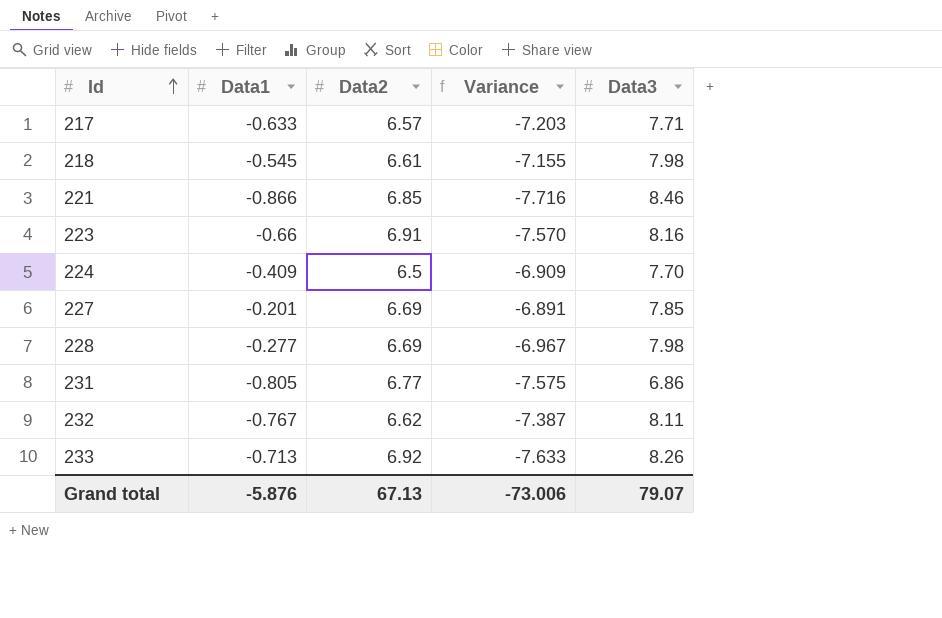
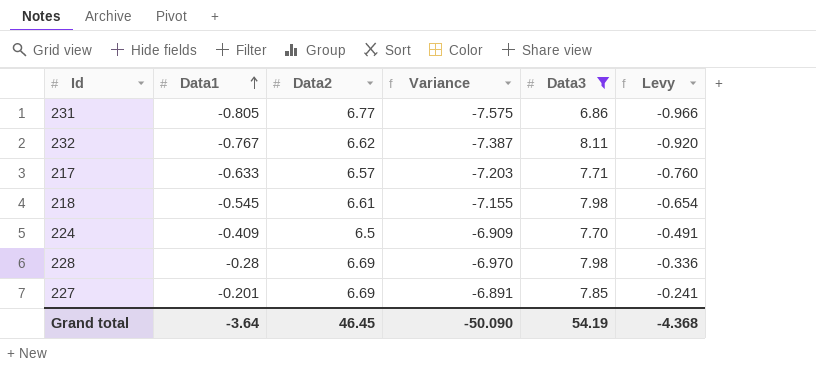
filter: none -> Data3 <= 8.11
row order: Id ascending -> Data1 ascending
column Levy | formula: none -> [Data1] * 1.2
228 | Data1: -0.277 -> -0.28
228 | Variance: -6.967 -> -6.970
Grand total | Data1: -5.876 -> -3.64
Grand total | Data2: 67.13 -> 46.45
Grand total | Variance: -73.006 -> -50.090
Grand total | Data3: 79.07 -> 54.19

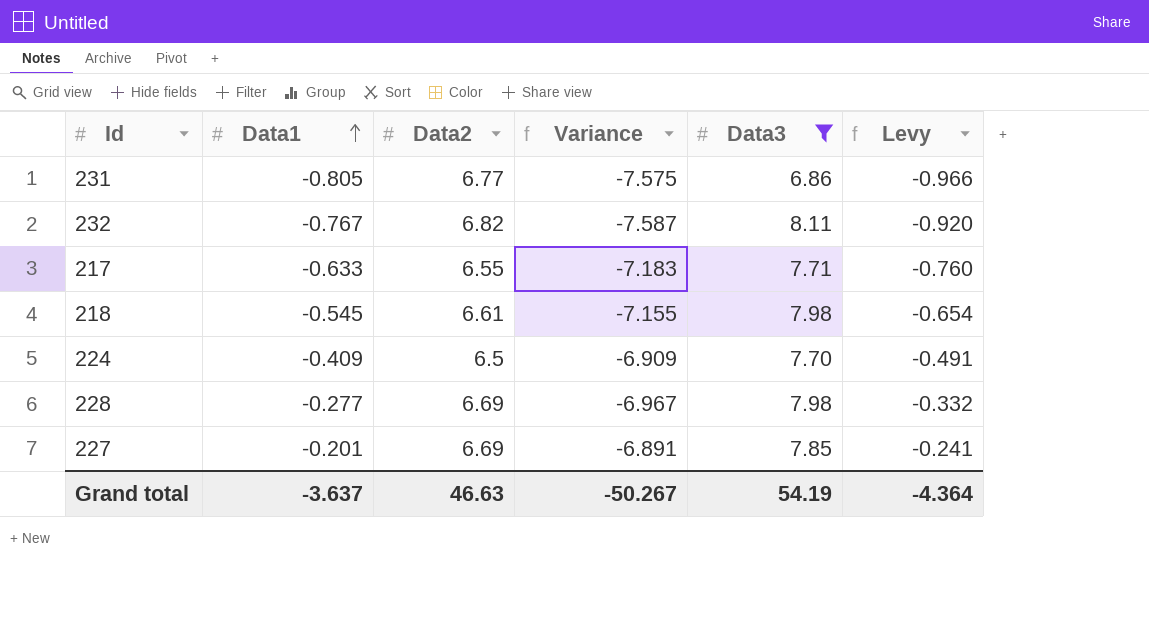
232 | Data2: 6.62 -> 6.82
232 | Variance: -7.387 -> -7.587
217 | Data2: 6.57 -> 6.55
217 | Variance: -7.203 -> -7.183
228 | Data1: -0.28 -> -0.277
228 | Variance: -6.970 -> -6.967
228 | Levy: -0.336 -> -0.332
Grand total | Data1: -3.64 -> -3.637
Grand total | Data2: 46.45 -> 46.63
Grand total | Variance: -50.090 -> -50.267
Grand total | Levy: -4.368 -> -4.364

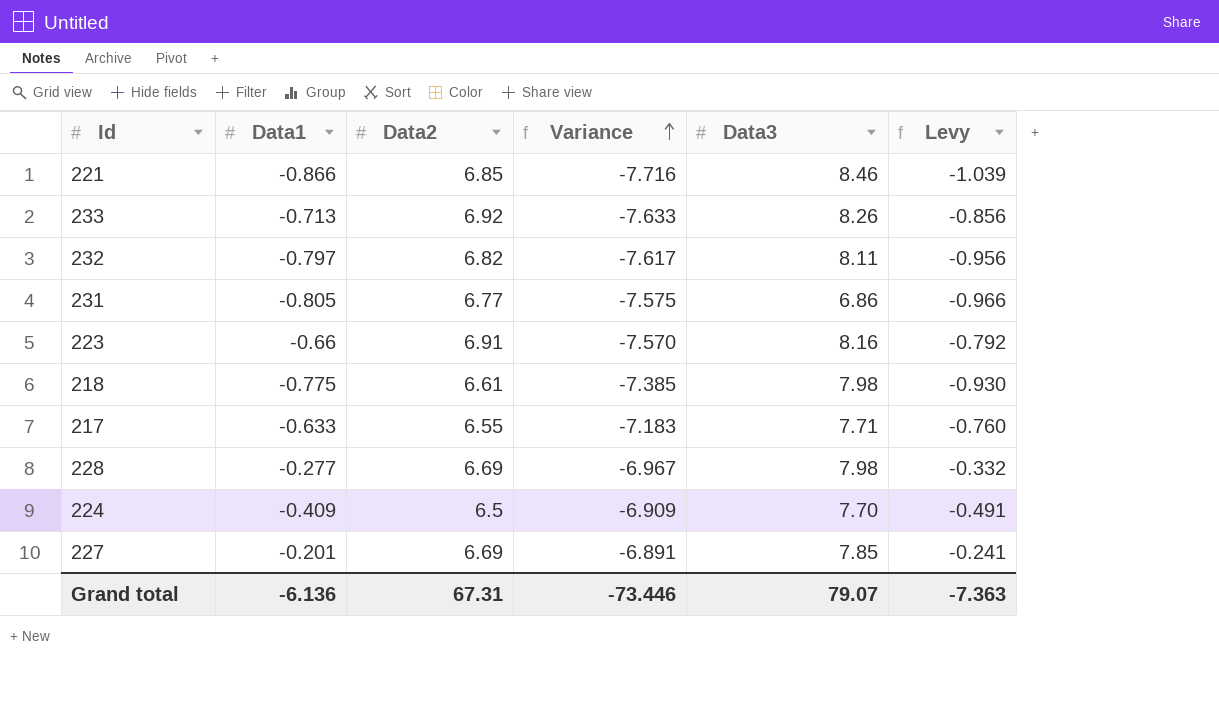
filter: Data3 <= 8.11 -> none
row order: Data1 ascending -> Variance ascending
232 | Data1: -0.767 -> -0.797
232 | Variance: -7.587 -> -7.617
232 | Levy: -0.920 -> -0.956
218 | Data1: -0.545 -> -0.775
218 | Variance: -7.155 -> -7.385
218 | Levy: -0.654 -> -0.930
Grand total | Data1: -3.637 -> -6.136
Grand total | Data2: 46.63 -> 67.31
Grand total | Variance: -50.267 -> -73.446
Grand total | Data3: 54.19 -> 79.07
Grand total | Levy: -4.364 -> -7.363

